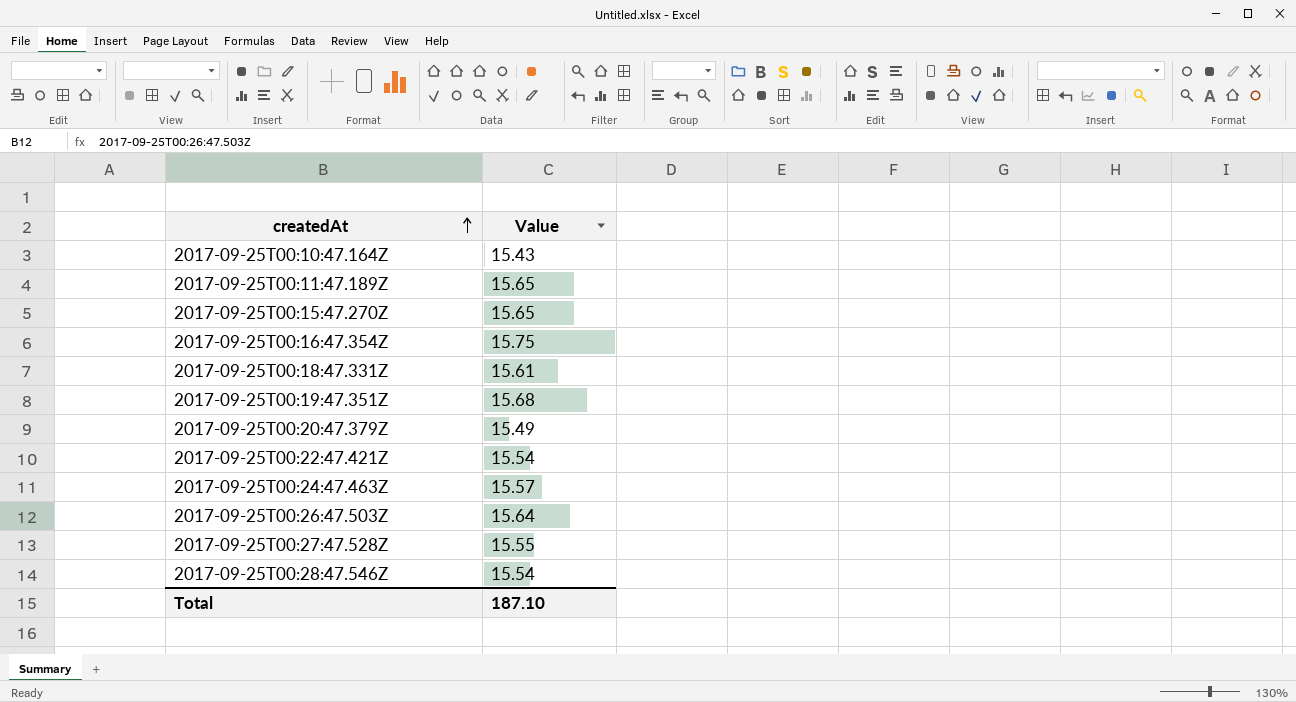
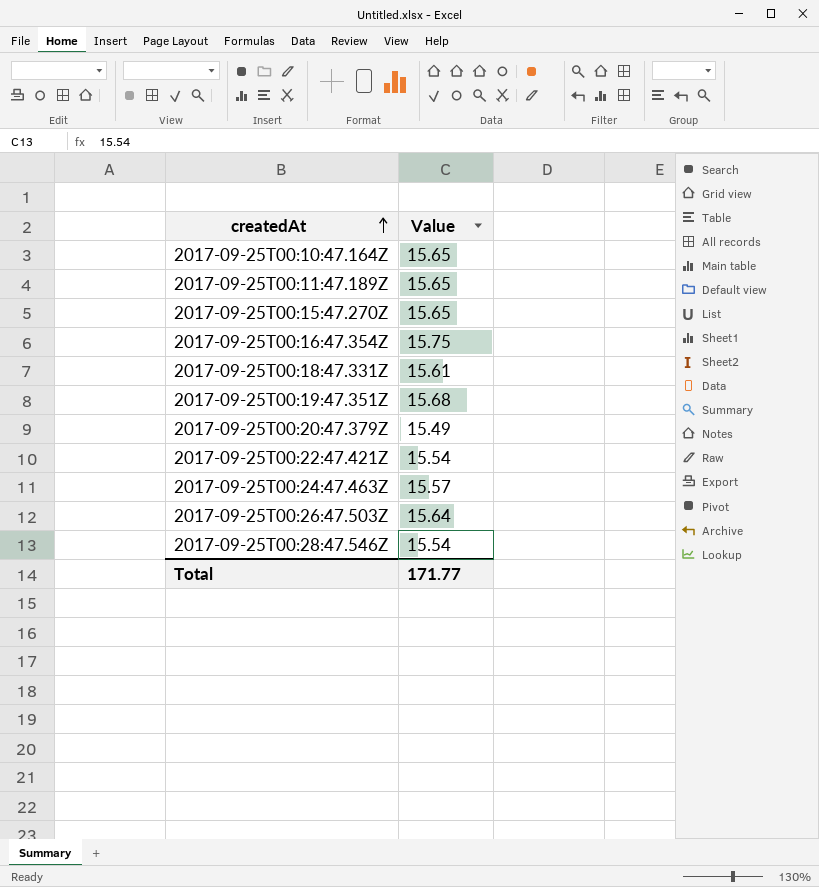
row 2017-09-25T00:27:47.528Z: 15.55 -> none
2017-09-25T00:10:47.164Z | Value: 15.43 -> 15.65
Total | Value: 187.10 -> 171.77

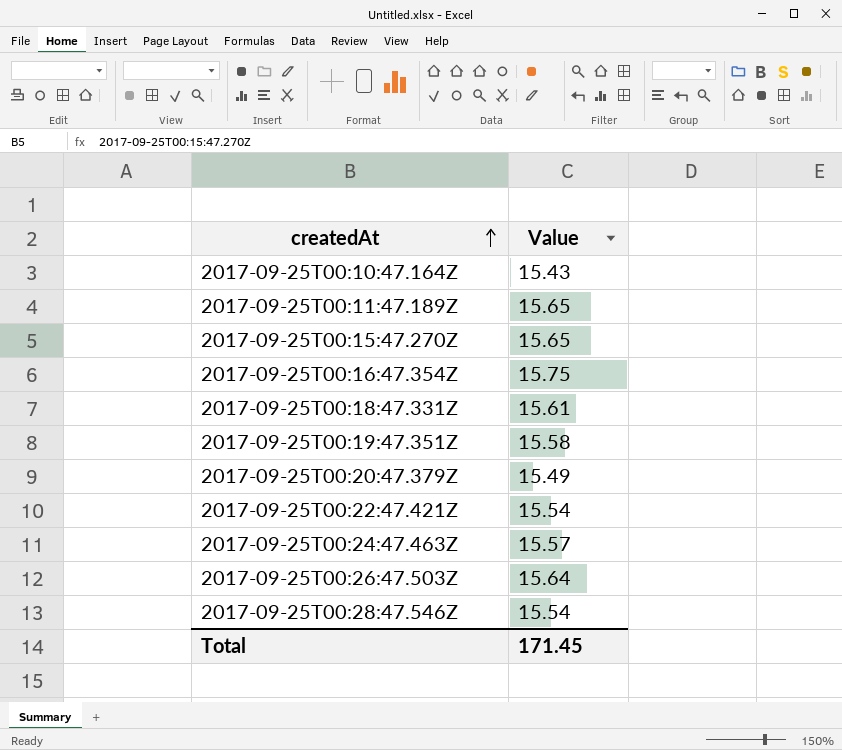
2017-09-25T00:10:47.164Z | Value: 15.65 -> 15.43
2017-09-25T00:19:47.351Z | Value: 15.68 -> 15.58
Total | Value: 171.77 -> 171.45

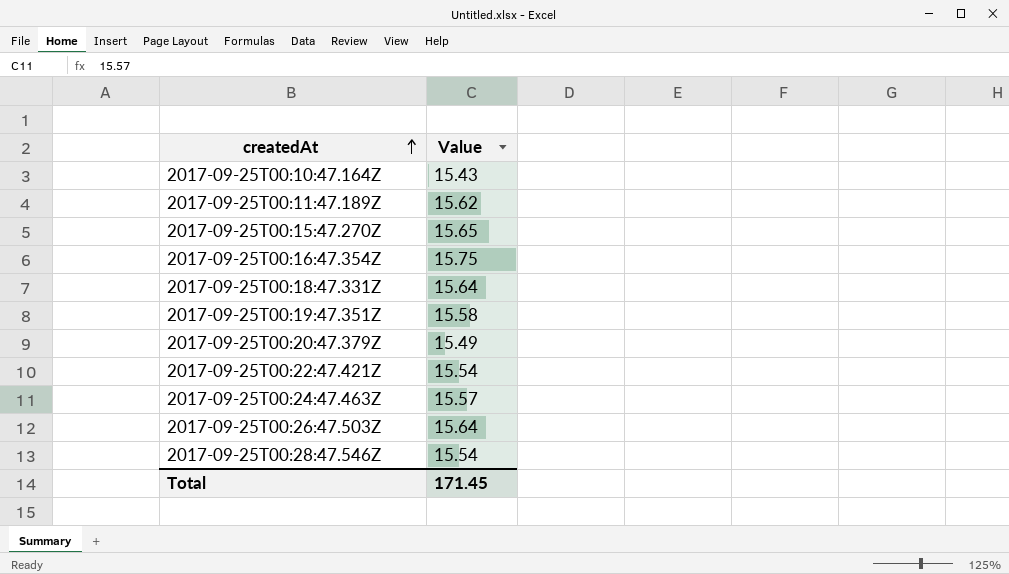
2017-09-25T00:11:47.189Z | Value: 15.65 -> 15.62
2017-09-25T00:18:47.331Z | Value: 15.61 -> 15.64

